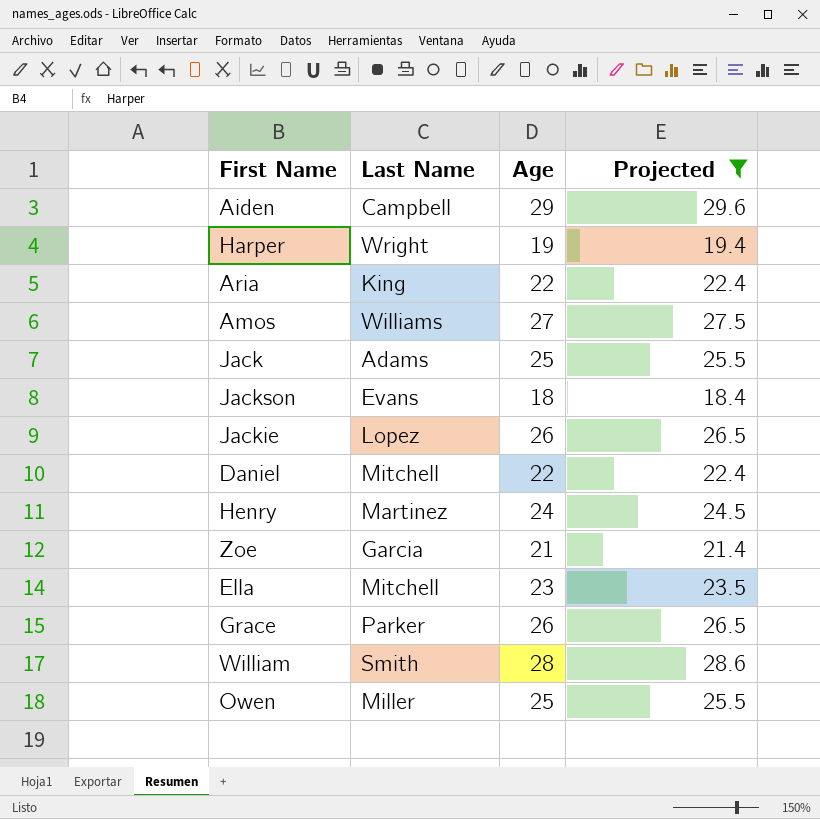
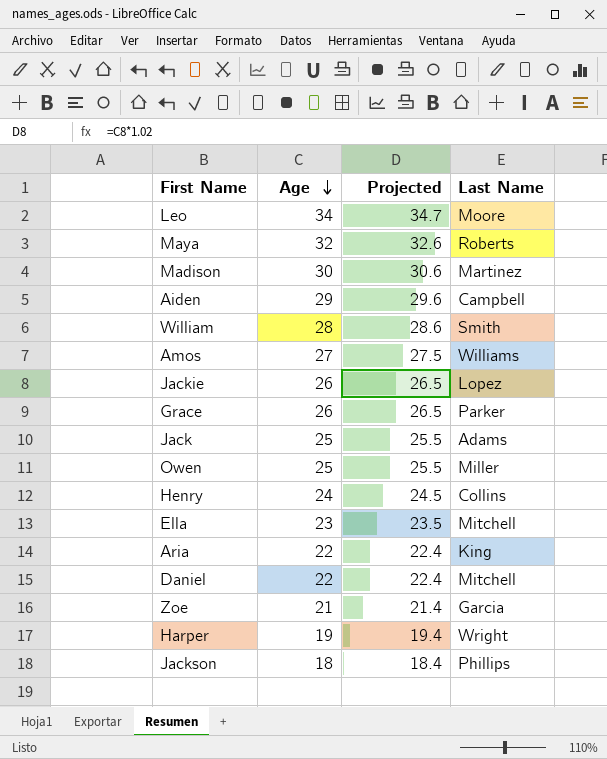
filter: Projected <= 29.6 -> none
row order: none -> Age descending
column Last Name | position: 2 -> 4
Henry | Last Name: Martinez -> Collins
Jackson | Last Name: Evans -> Phillips

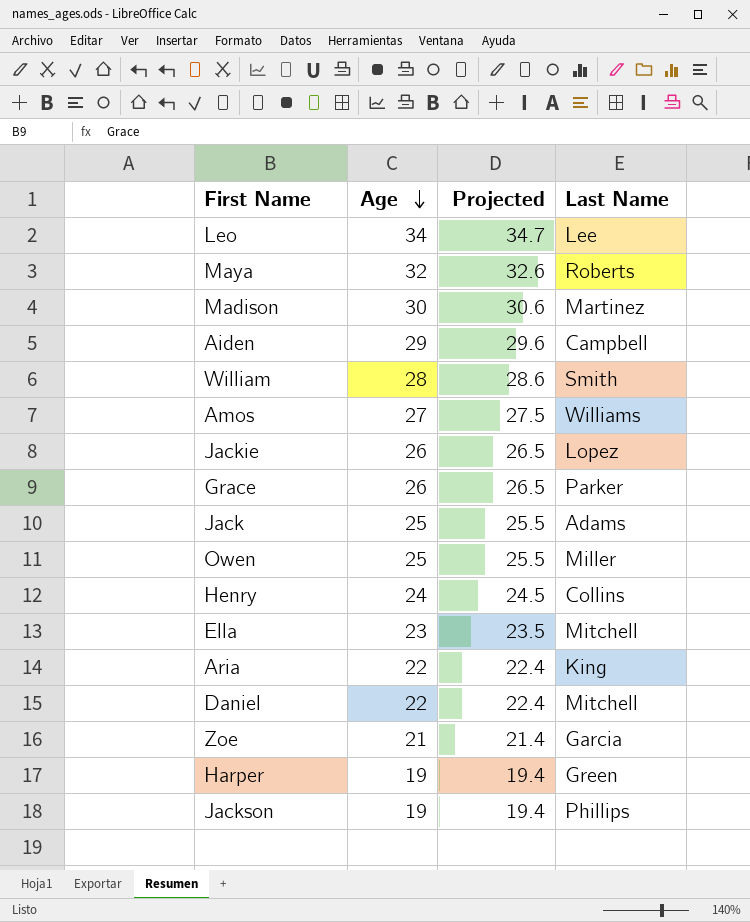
Leo | Last Name: Moore -> Lee
Harper | Last Name: Wright -> Green
Jackson | Age: 18 -> 19
Jackson | Projected: 18.4 -> 19.4

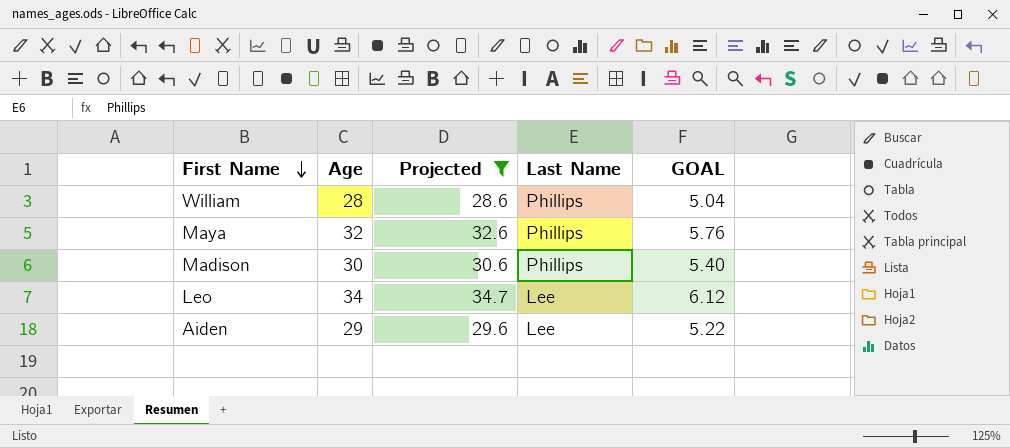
filter: none -> Projected >= 28.6
row order: Age descending -> First Name descending
column GOAL | formula: none -> [Age] * 0.18
William | Last Name: Smith -> Phillips
Maya | Last Name: Roberts -> Phillips
Madison | Last Name: Martinez -> Phillips
Aiden | Last Name: Campbell -> Lee

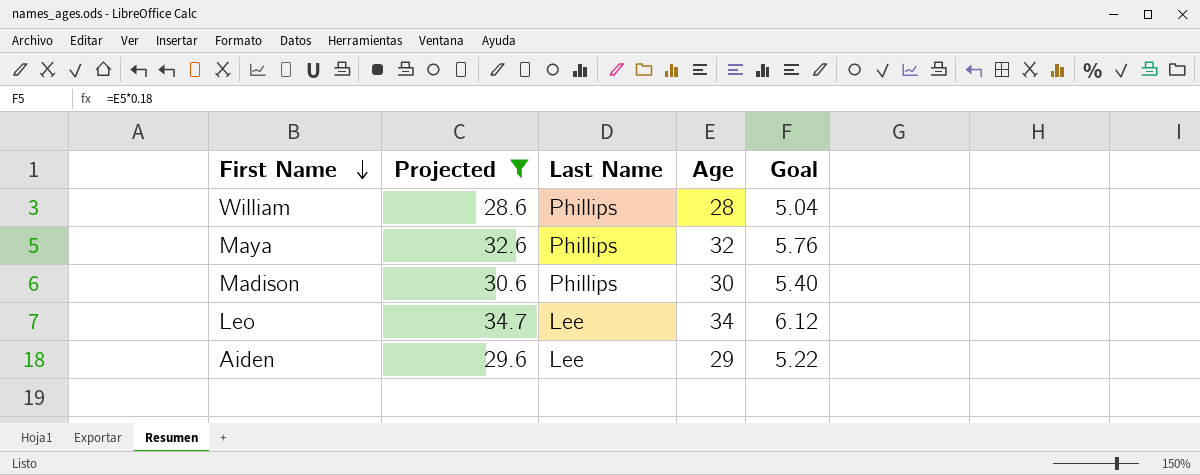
column Age | position: 2 -> 4
column name: GOAL -> Goal

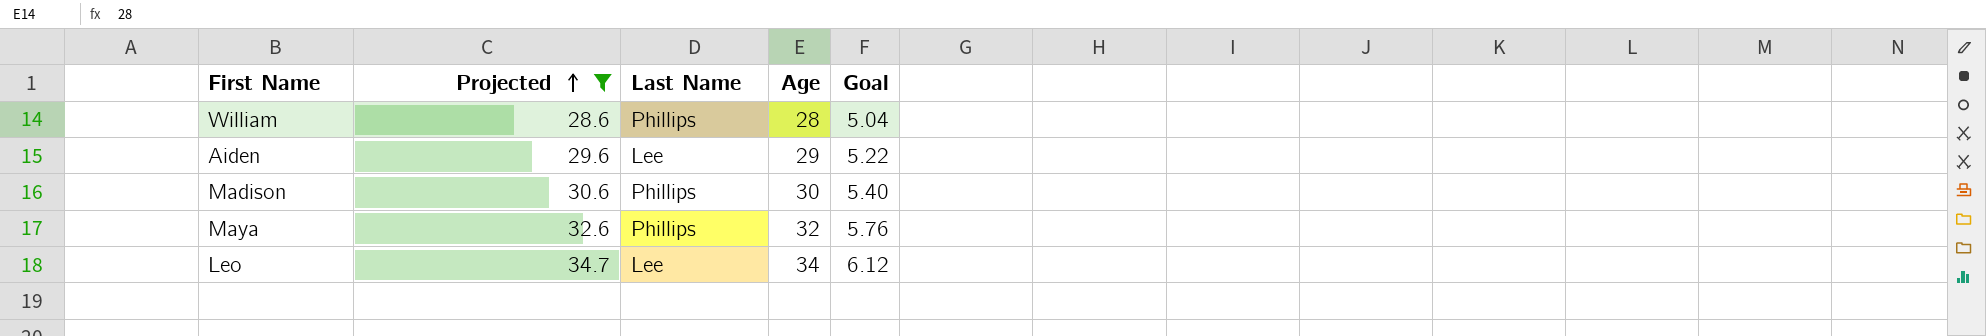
row order: First Name descending -> Projected ascending

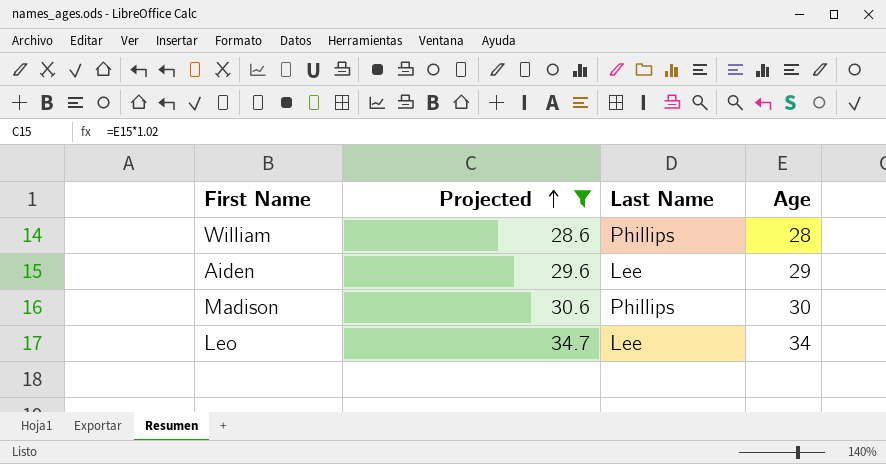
column Goal | formula: [Age] * 0.18 -> none
row Maya: 32.6 | Phillips | 32 | 5.76 -> none

